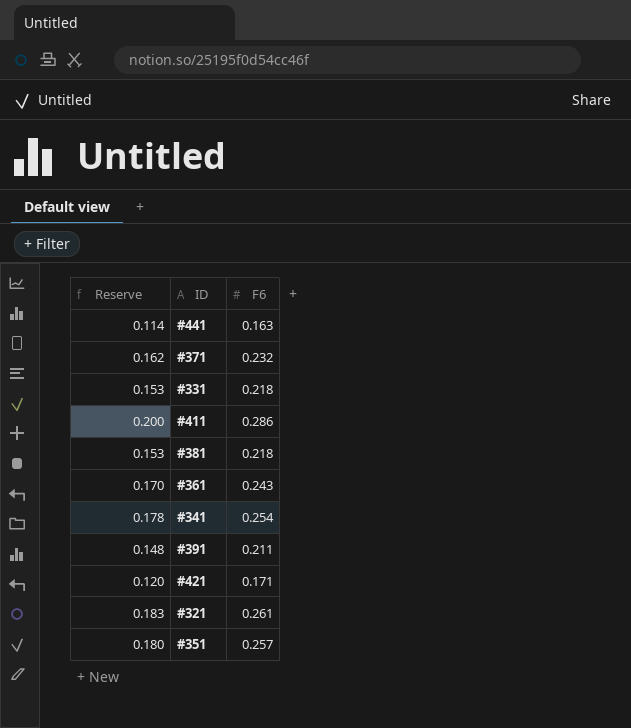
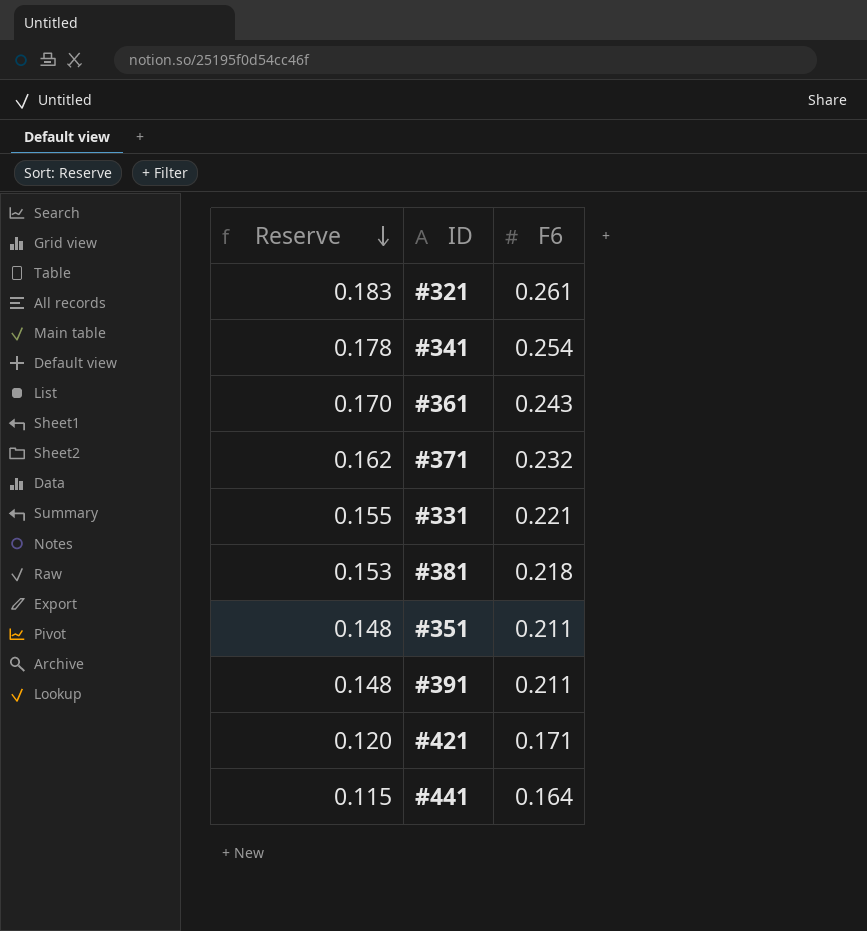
row order: none -> Reserve descending
row #411: 0.200 | 0.286 -> none
#331 | Reserve: 0.153 -> 0.155
#331 | F6: 0.218 -> 0.221
#351 | Reserve: 0.180 -> 0.148
#351 | F6: 0.257 -> 0.211
#441 | Reserve: 0.114 -> 0.115
#441 | F6: 0.163 -> 0.164

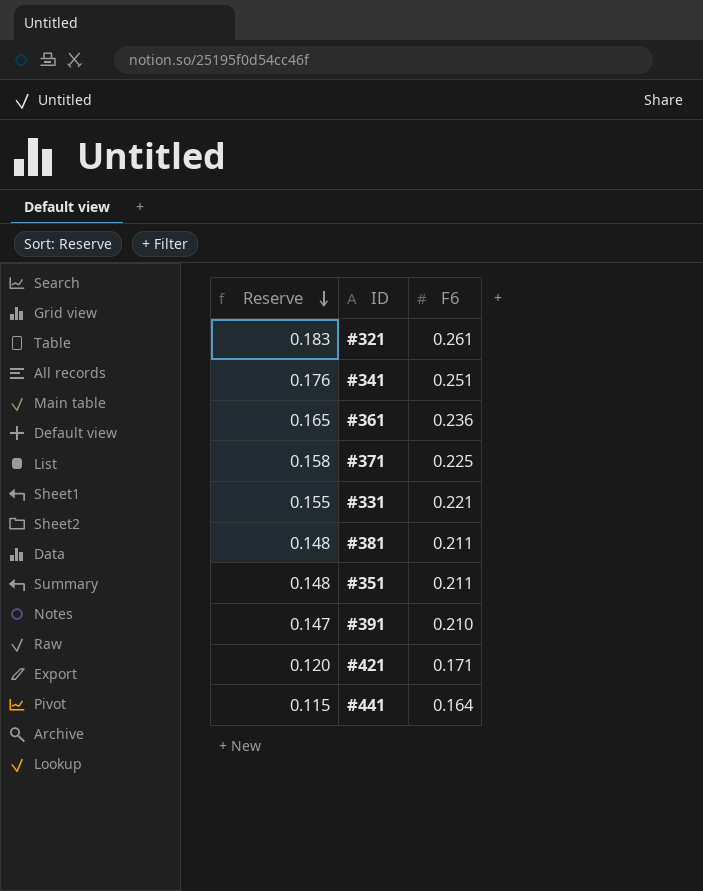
#341 | Reserve: 0.178 -> 0.176
#341 | F6: 0.254 -> 0.251
#361 | Reserve: 0.170 -> 0.165
#361 | F6: 0.243 -> 0.236
#371 | Reserve: 0.162 -> 0.158
#371 | F6: 0.232 -> 0.225
#381 | Reserve: 0.153 -> 0.148
#381 | F6: 0.218 -> 0.211
#391 | Reserve: 0.148 -> 0.147
#391 | F6: 0.211 -> 0.210

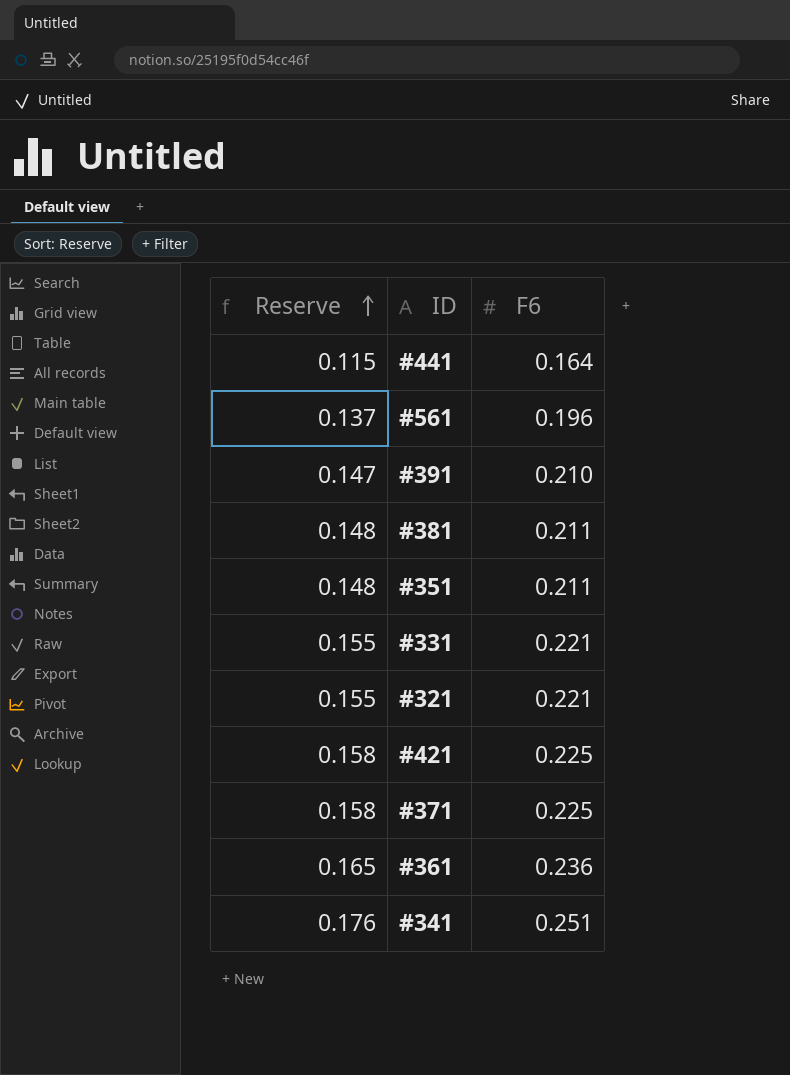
row order: Reserve descending -> Reserve ascending
row #561: none -> 0.137 | 0.196
#321 | Reserve: 0.183 -> 0.155
#321 | F6: 0.261 -> 0.221
#421 | Reserve: 0.120 -> 0.158
#421 | F6: 0.171 -> 0.225

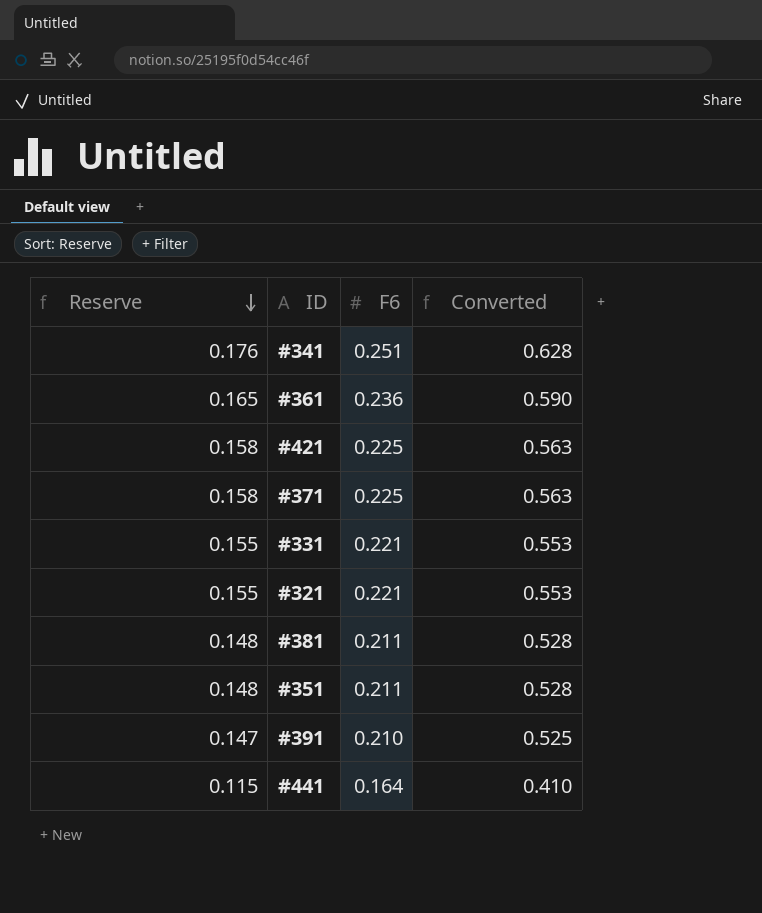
row order: Reserve ascending -> Reserve descending
column Converted | formula: none -> [F6] * 2.5
row #561: 0.137 | 0.196 -> none

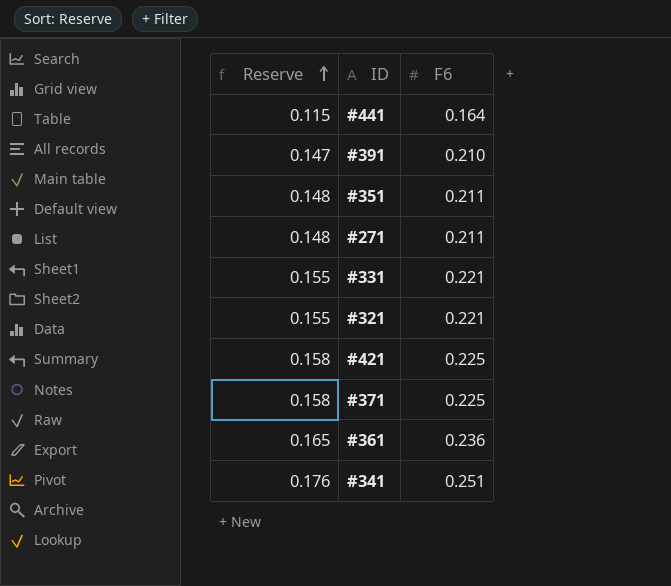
row order: Reserve descending -> Reserve ascending
column Converted | formula: [F6] * 2.5 -> none
row #381: 0.148 | 0.211 | 0.528 -> none
row #271: none -> 0.148 | 0.211

